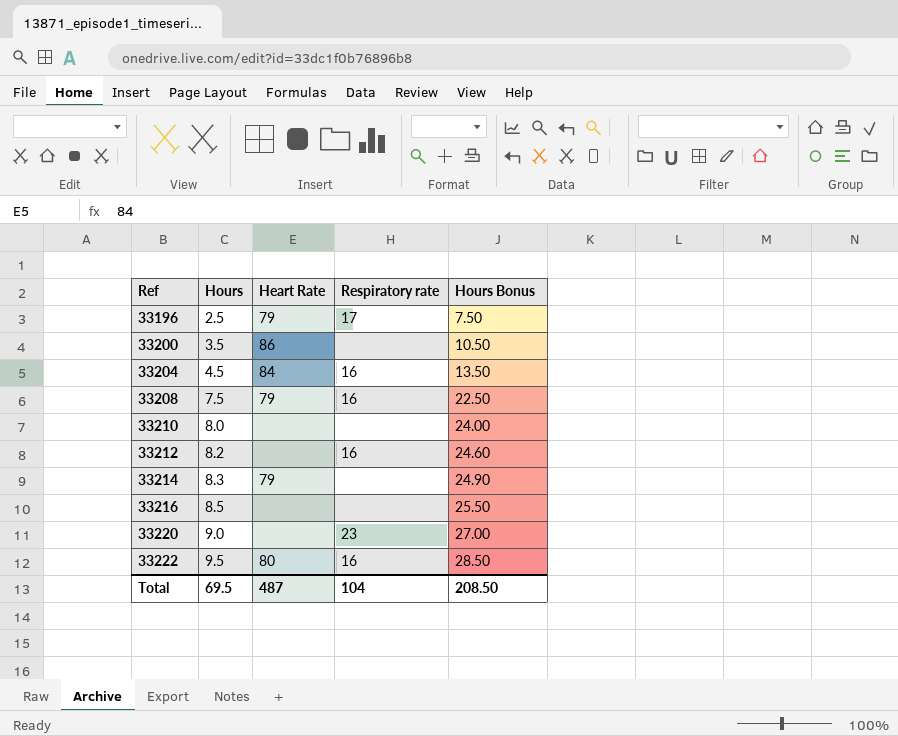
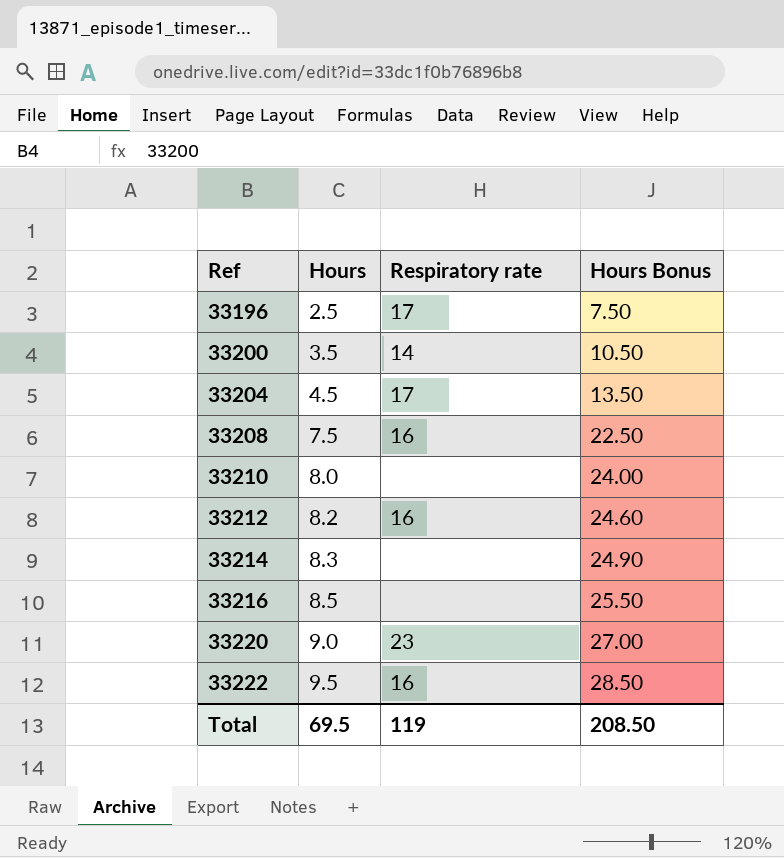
column Heart Rate | position: 3 -> none
33200 | Respiratory rate: none -> 14
33204 | Respiratory rate: 16 -> 17
Total | Respiratory rate: 104 -> 119

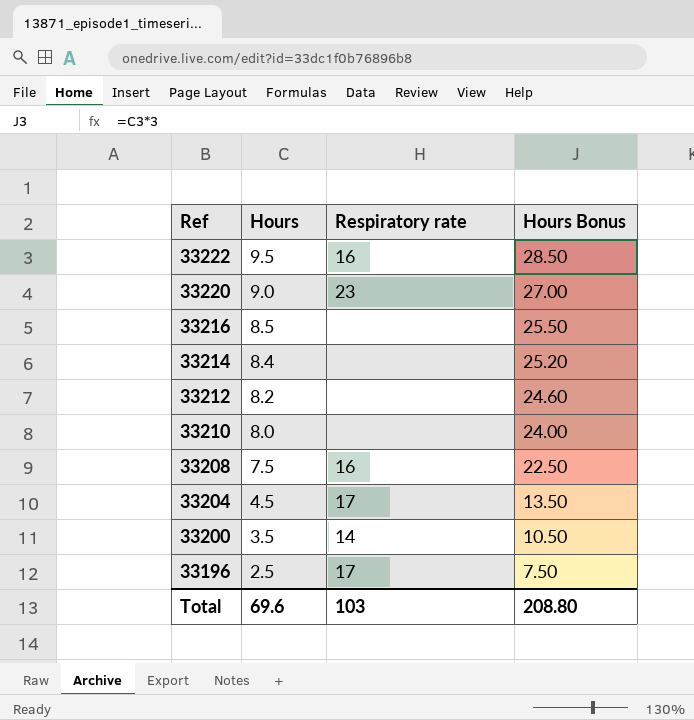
row order: Ref ascending -> Ref descending
33214 | Hours: 8.3 -> 8.4
33214 | Hours Bonus: 24.90 -> 25.20
33212 | Respiratory rate: 16 -> none
Total | Hours: 69.5 -> 69.6
Total | Respiratory rate: 119 -> 103
Total | Hours Bonus: 208.50 -> 208.80

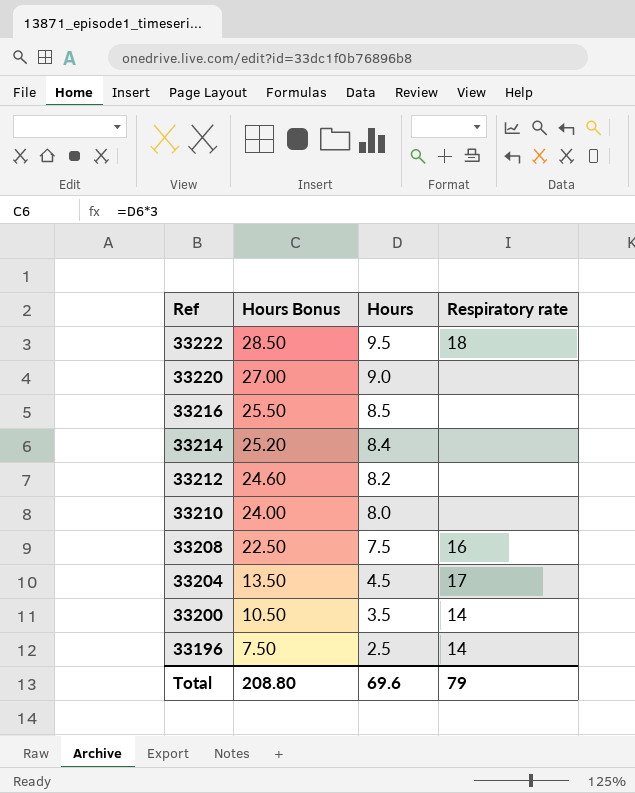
column Hours Bonus | position: 4 -> 2
33222 | Respiratory rate: 16 -> 18
33220 | Respiratory rate: 23 -> none
33196 | Respiratory rate: 17 -> 14
Total | Respiratory rate: 103 -> 79

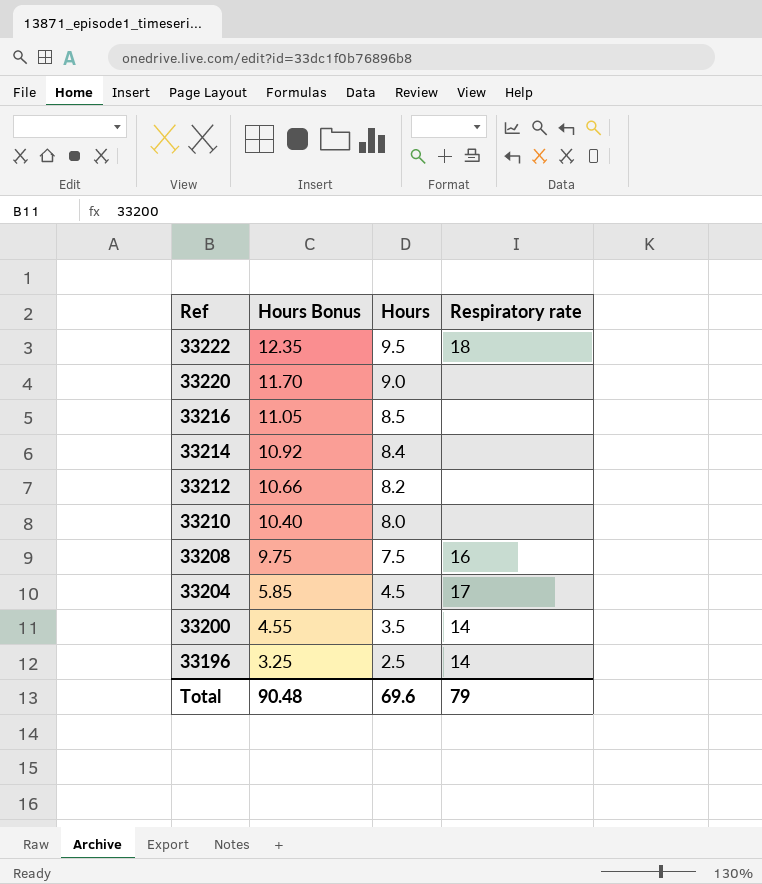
column Hours Bonus | formula: [Hours] * 3 -> [Hours] * 1.3
Total | Hours Bonus: 208.80 -> 90.48

